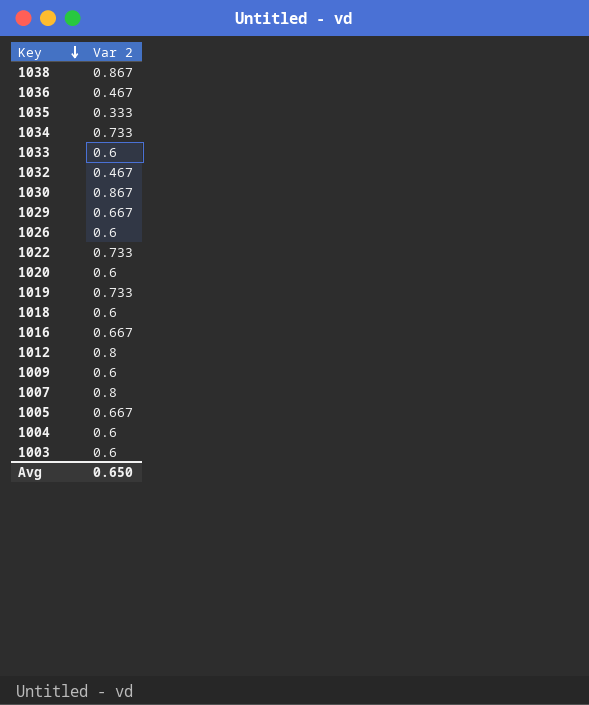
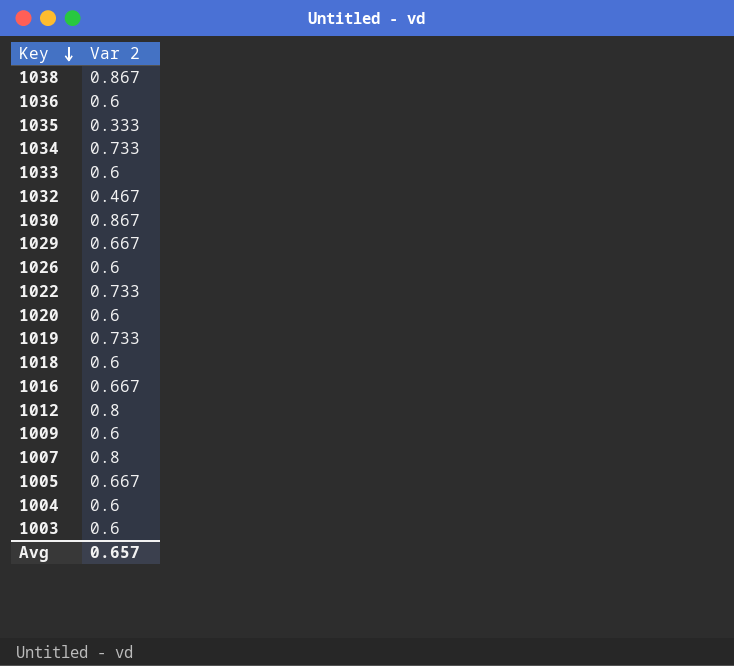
1036 | Var 2: 0.467 -> 0.6
Avg | Var 2: 0.650 -> 0.657

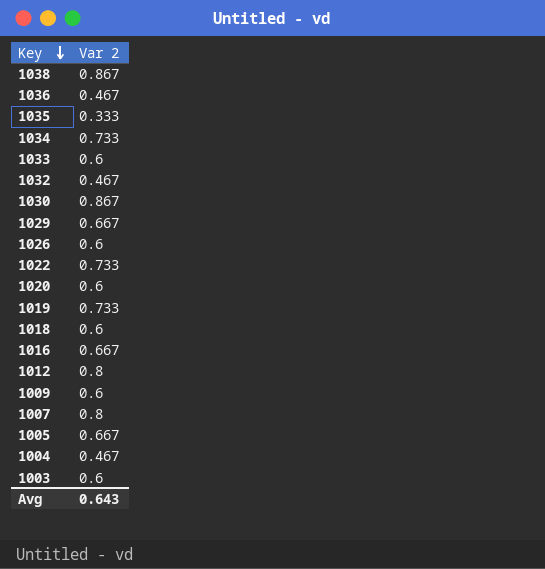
1036 | Var 2: 0.6 -> 0.467
1004 | Var 2: 0.6 -> 0.467
Avg | Var 2: 0.657 -> 0.643

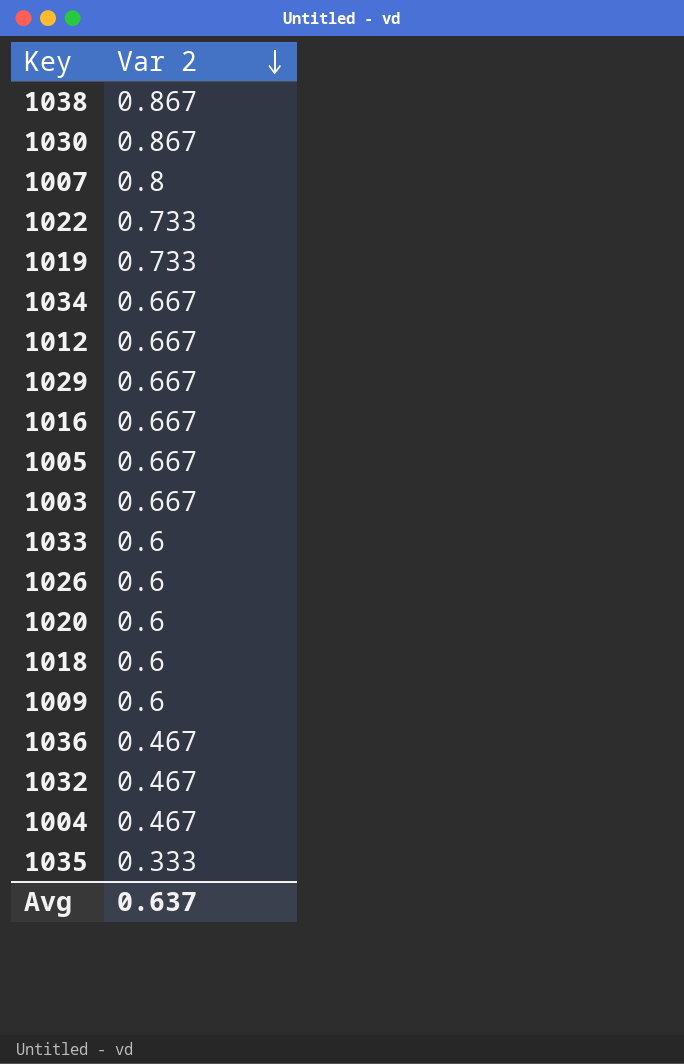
row order: Key descending -> Var 2 descending
1034 | Var 2: 0.733 -> 0.667
1012 | Var 2: 0.8 -> 0.667
1003 | Var 2: 0.6 -> 0.667
Avg | Var 2: 0.643 -> 0.637

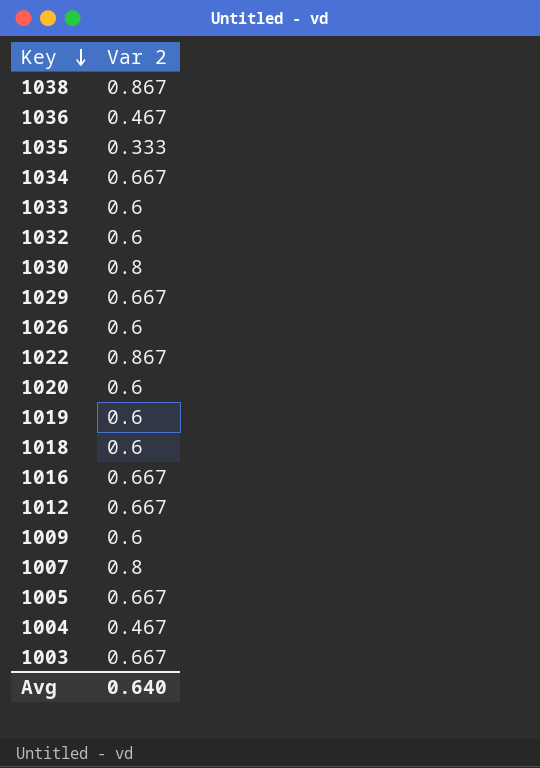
row order: Var 2 descending -> Key descending
1032 | Var 2: 0.467 -> 0.6
1030 | Var 2: 0.867 -> 0.8
1022 | Var 2: 0.733 -> 0.867
1019 | Var 2: 0.733 -> 0.6
Avg | Var 2: 0.637 -> 0.640

